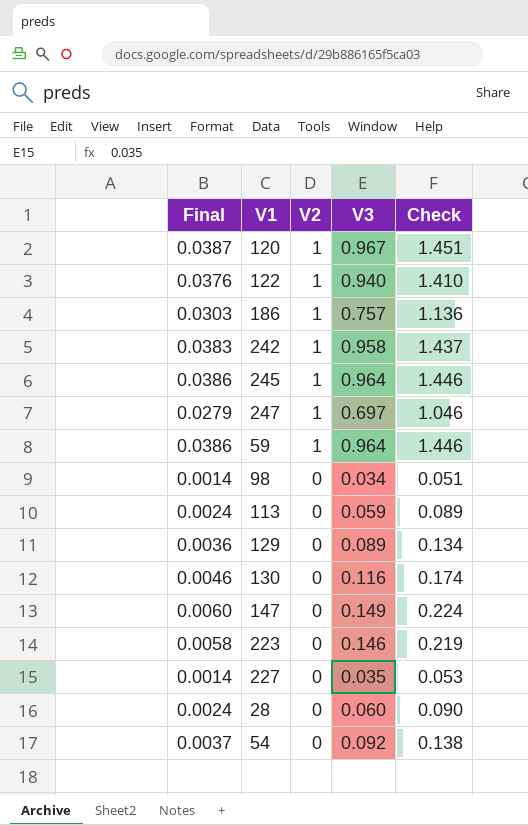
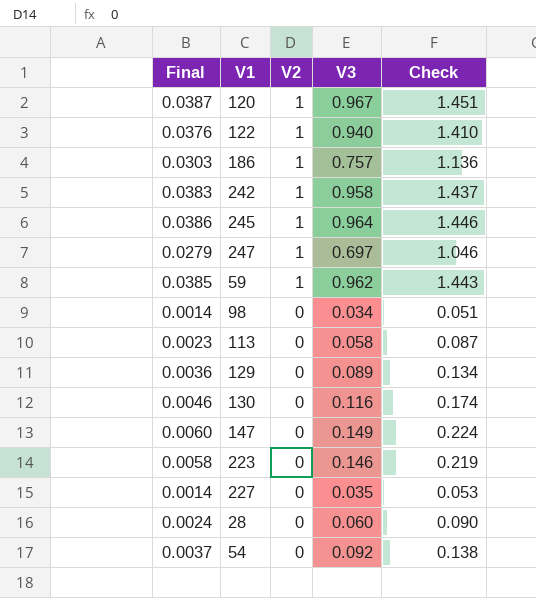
59 | Final: 0.0386 -> 0.0385
59 | V3: 0.964 -> 0.962
59 | Check: 1.446 -> 1.443
113 | Final: 0.0024 -> 0.0023
113 | V3: 0.059 -> 0.058
113 | Check: 0.089 -> 0.087

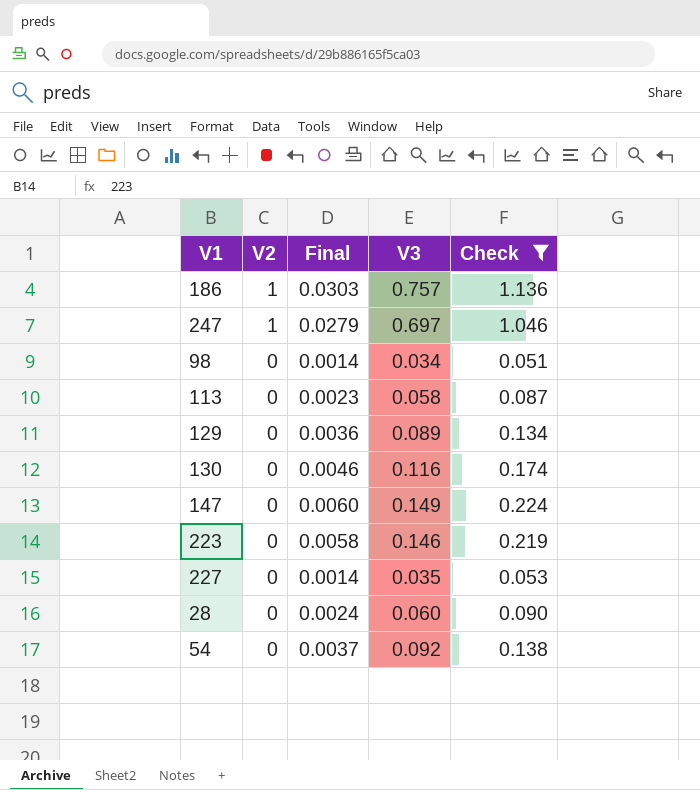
filter: none -> Check <= 1.136
column Final | position: 1 -> 3

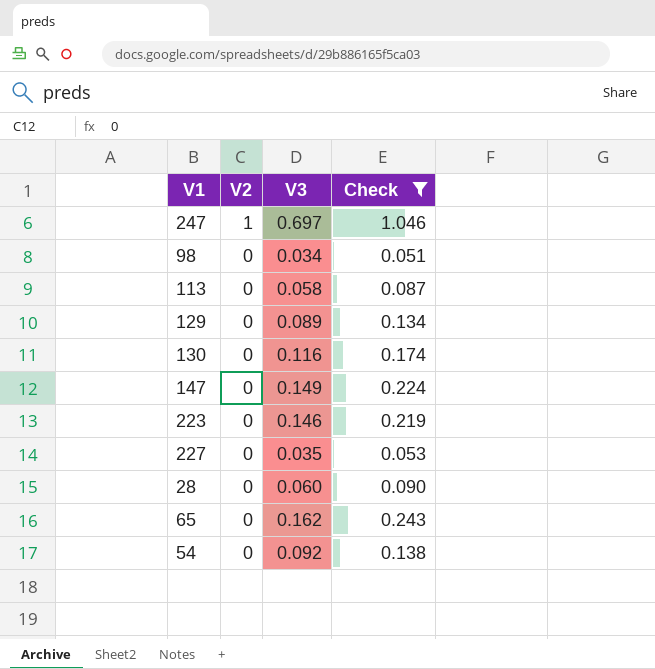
column Final | formula: [V3] * 0.04 -> none
row 186: 1 | 0.0303 | 0.757 | 1.136 -> none
row 65: none -> 0 | 0.162 | 0.243

